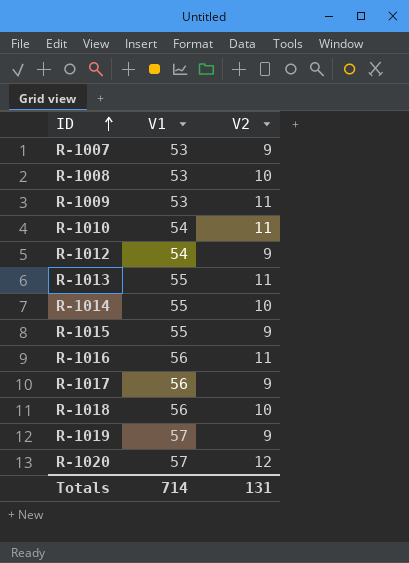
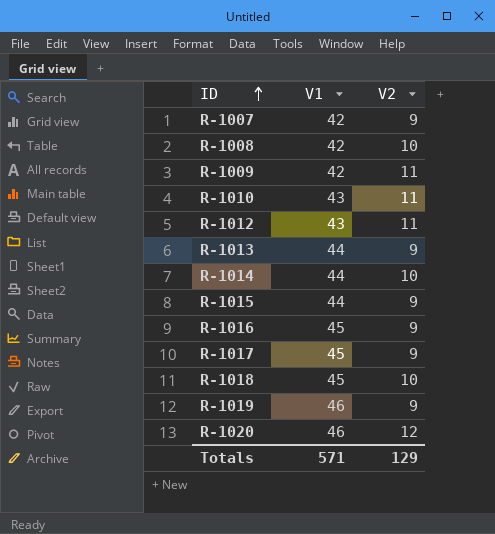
R-1007 | V1: 53 -> 42
R-1008 | V1: 53 -> 42
R-1009 | V1: 53 -> 42
R-1010 | V1: 54 -> 43
R-1012 | V1: 54 -> 43
R-1012 | V2: 9 -> 11
R-1013 | V1: 55 -> 44
R-1013 | V2: 11 -> 9
R-1014 | V1: 55 -> 44
R-1015 | V1: 55 -> 44
R-1016 | V1: 56 -> 45
R-1016 | V2: 11 -> 9
R-1017 | V1: 56 -> 45
R-1018 | V1: 56 -> 45
R-1019 | V1: 57 -> 46
R-1020 | V1: 57 -> 46
Totals | V1: 714 -> 571
Totals | V2: 131 -> 129

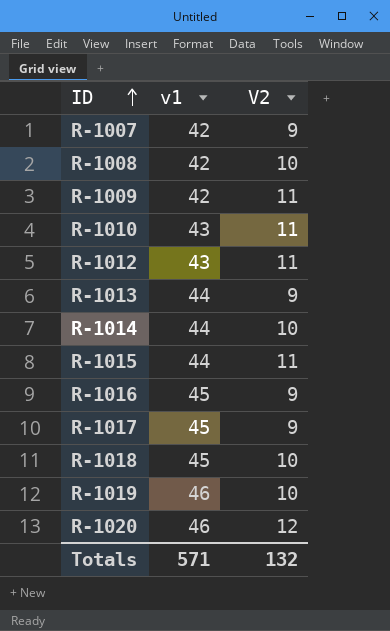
column name: V1 -> v1
R-1015 | V2: 9 -> 11
R-1019 | V2: 9 -> 10
Totals | V2: 129 -> 132

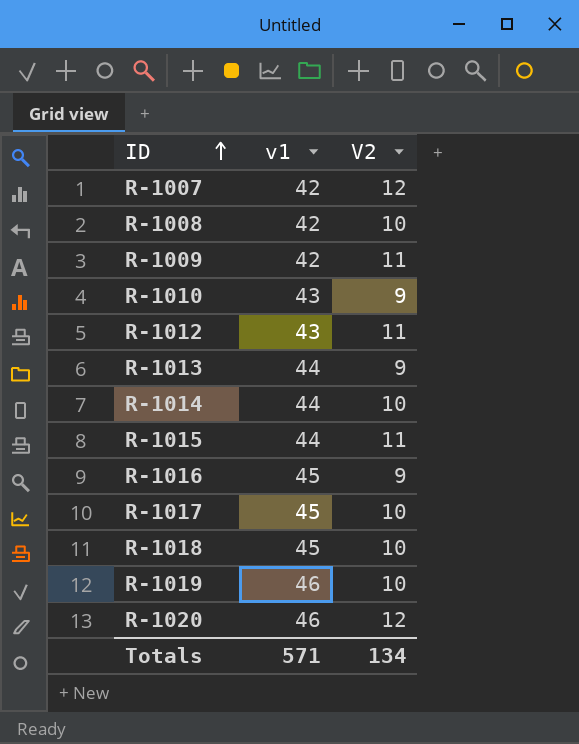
R-1007 | V2: 9 -> 12
R-1010 | V2: 11 -> 9
R-1017 | V2: 9 -> 10
Totals | V2: 132 -> 134

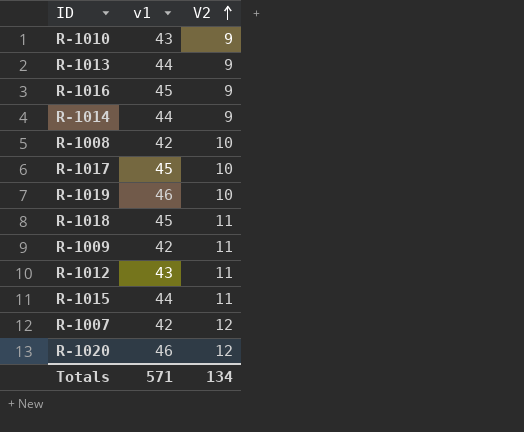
row order: ID ascending -> V2 ascending
R-1014 | V2: 10 -> 9
R-1018 | V2: 10 -> 11

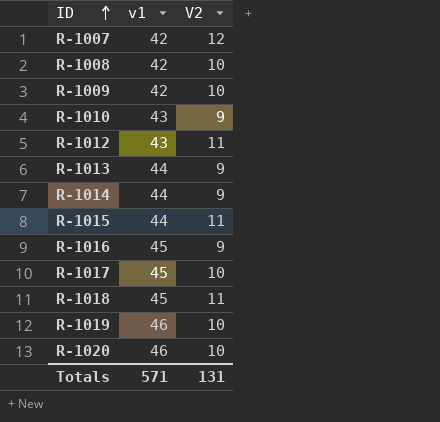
row order: V2 ascending -> ID ascending
R-1009 | V2: 11 -> 10
R-1020 | V2: 12 -> 10
Totals | V2: 134 -> 131

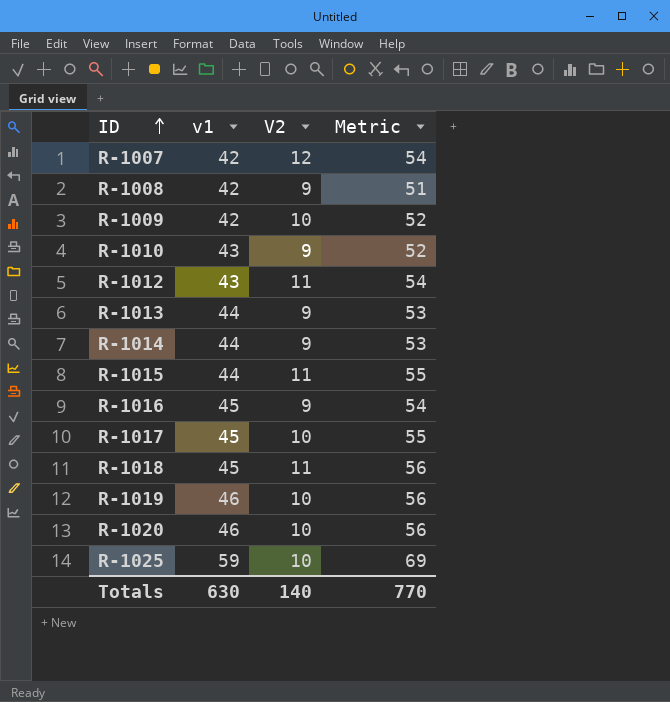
column Metric | formula: none -> [v1] + [V2]
R-1008 | V2: 10 -> 9
row R-1025: none -> 59 | 10 | 69
Totals | v1: 571 -> 630
Totals | V2: 131 -> 140

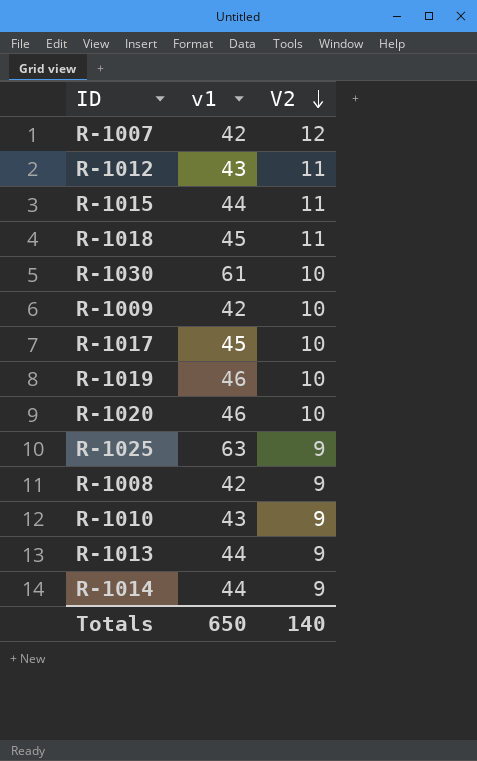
row order: ID ascending -> V2 descending
column Metric | formula: [v1] + [V2] -> none
row R-1016: 45 | 9 | 54 -> none
row R-1030: none -> 61 | 10
R-1025 | v1: 59 -> 63
R-1025 | V2: 10 -> 9
Totals | v1: 630 -> 650

